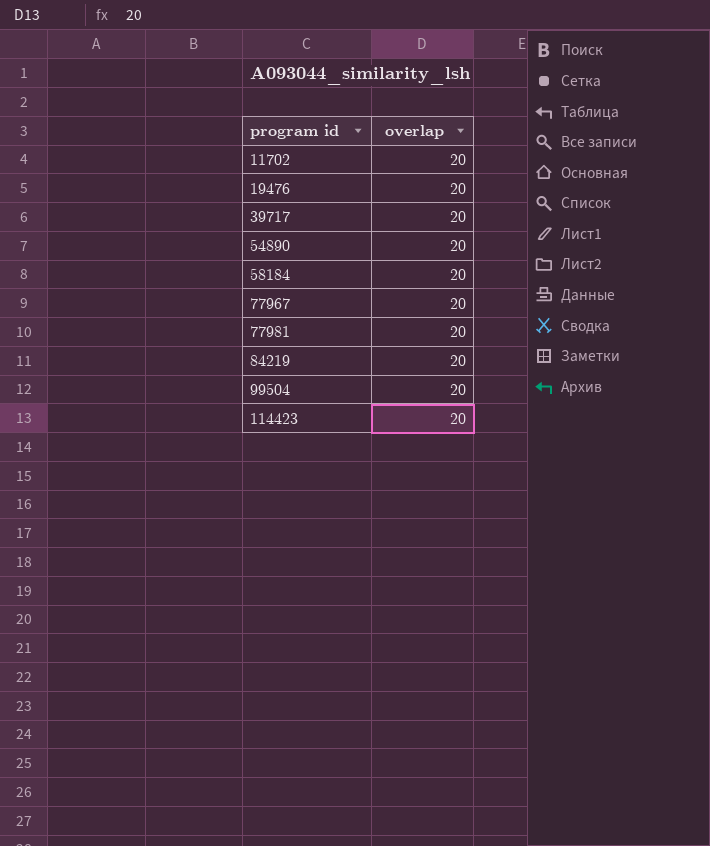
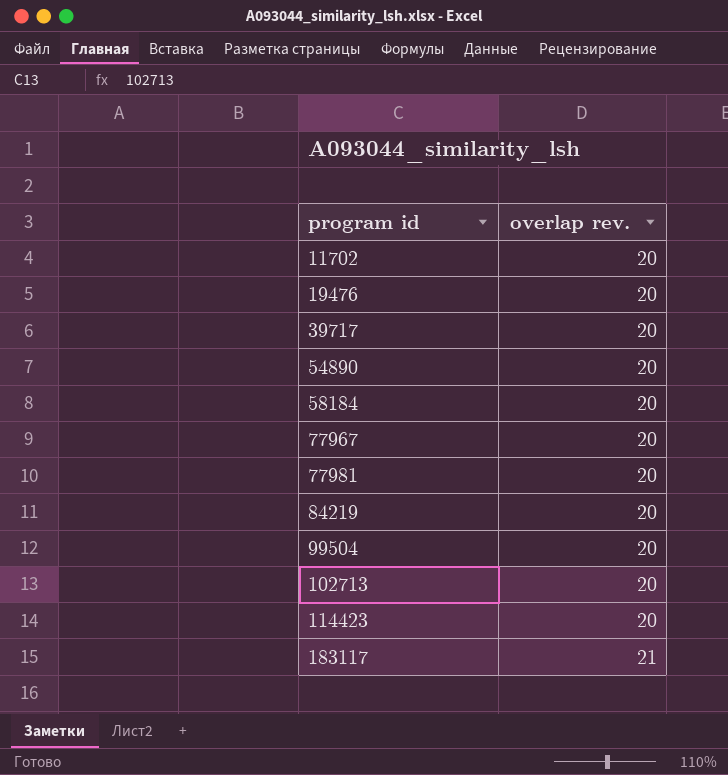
column name: overlap -> overlap rev.
row 102713: none -> 20
row 183117: none -> 21

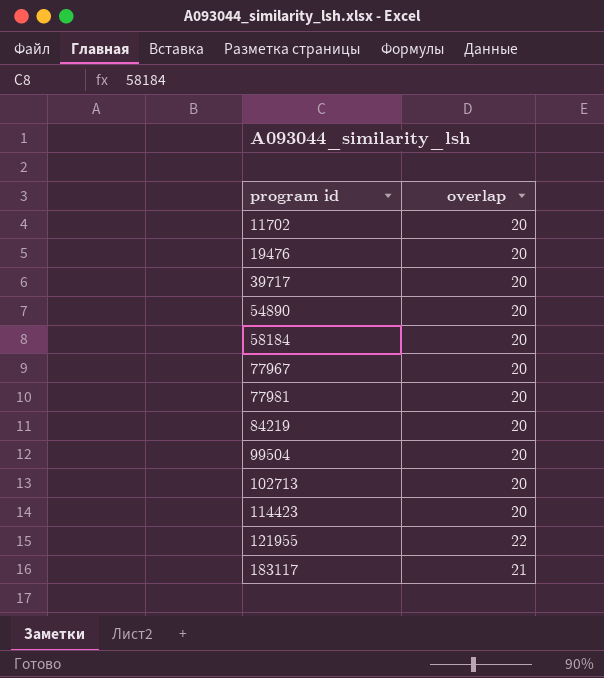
column name: overlap rev. -> overlap
row 121955: none -> 22

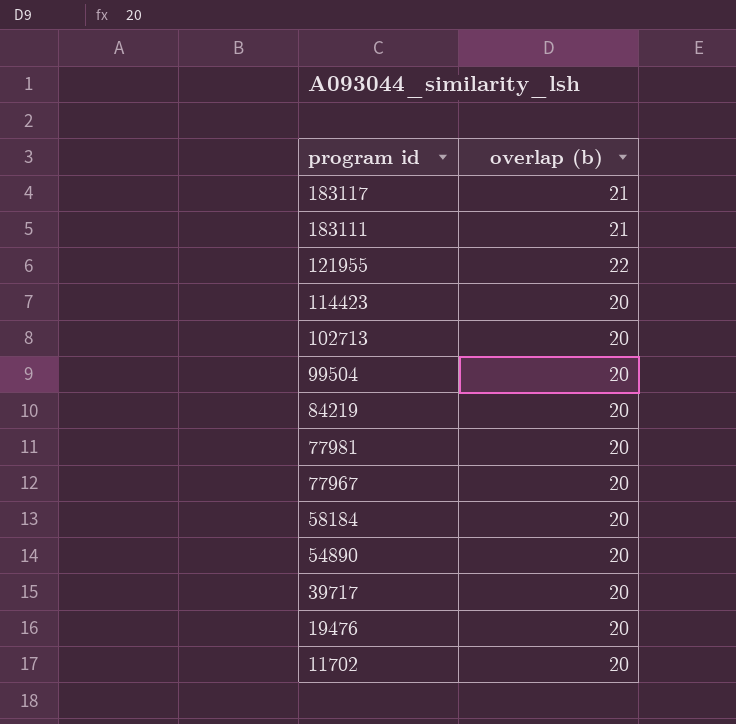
row order: program id ascending -> program id descending
column name: overlap -> overlap (b)
row 183111: none -> 21

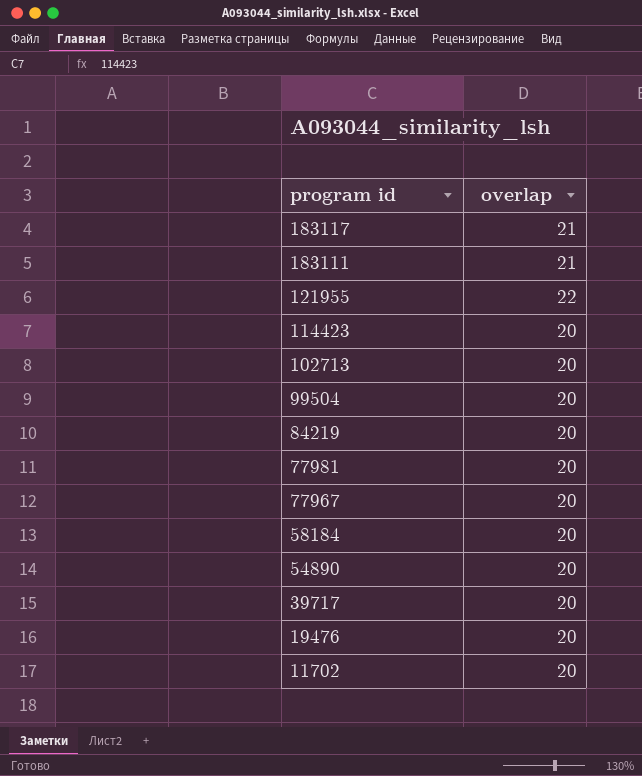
column name: overlap (b) -> overlap

